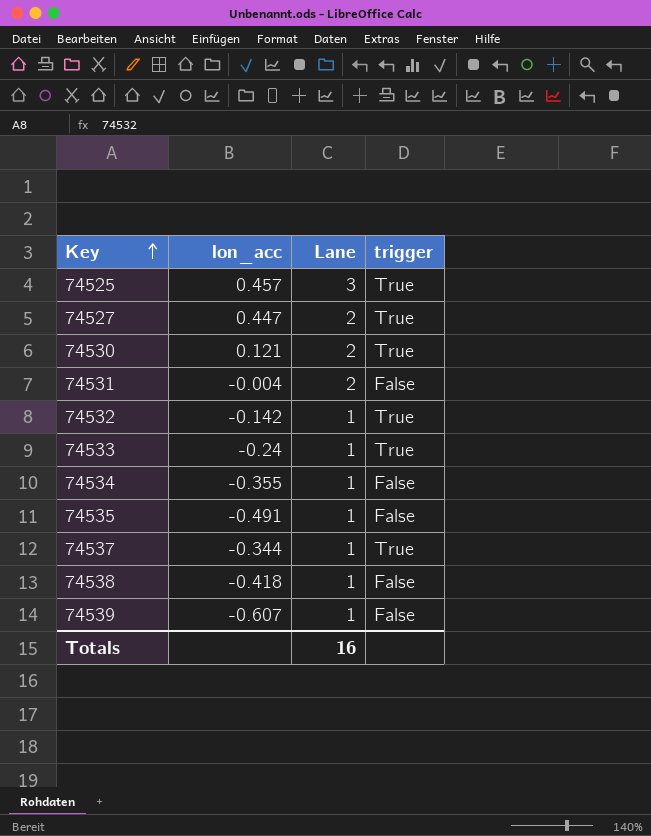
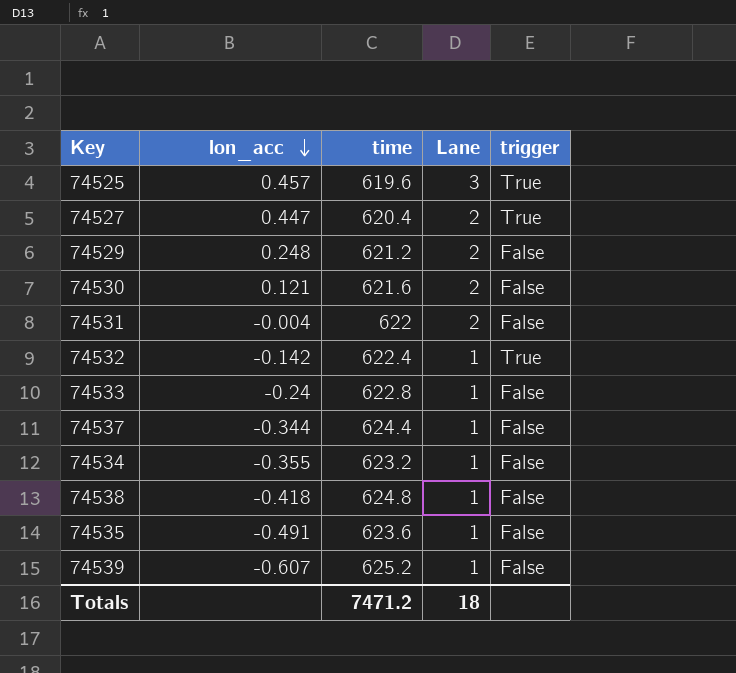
row order: Key ascending -> lon_acc descending
column time | position: none -> 3
row 74529: none -> 0.248 | 621.2 | 2 | False
74530 | trigger: True -> False
74533 | trigger: True -> False
74537 | trigger: True -> False
Totals | Lane: 16 -> 18

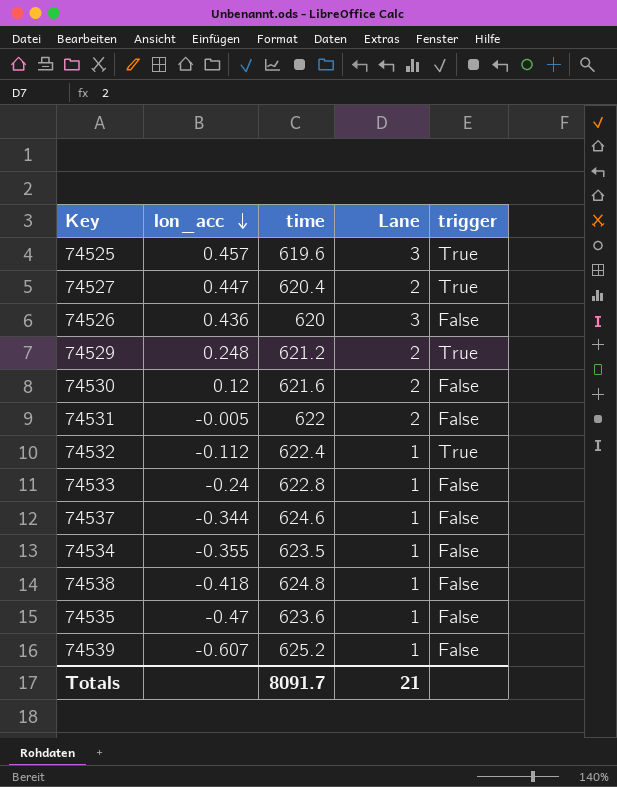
row 74526: none -> 0.436 | 620 | 3 | False
74529 | trigger: False -> True
74530 | lon_acc: 0.121 -> 0.12
74531 | lon_acc: -0.004 -> -0.005
74532 | lon_acc: -0.142 -> -0.112
74537 | time: 624.4 -> 624.6
74534 | time: 623.2 -> 623.5
74535 | lon_acc: -0.491 -> -0.47
Totals | time: 7471.2 -> 8091.7
Totals | Lane: 18 -> 21

